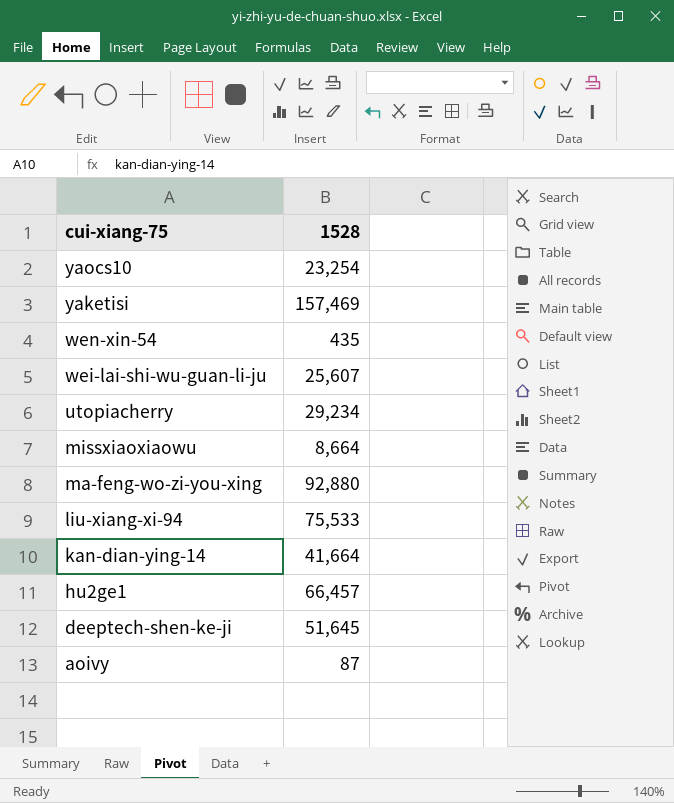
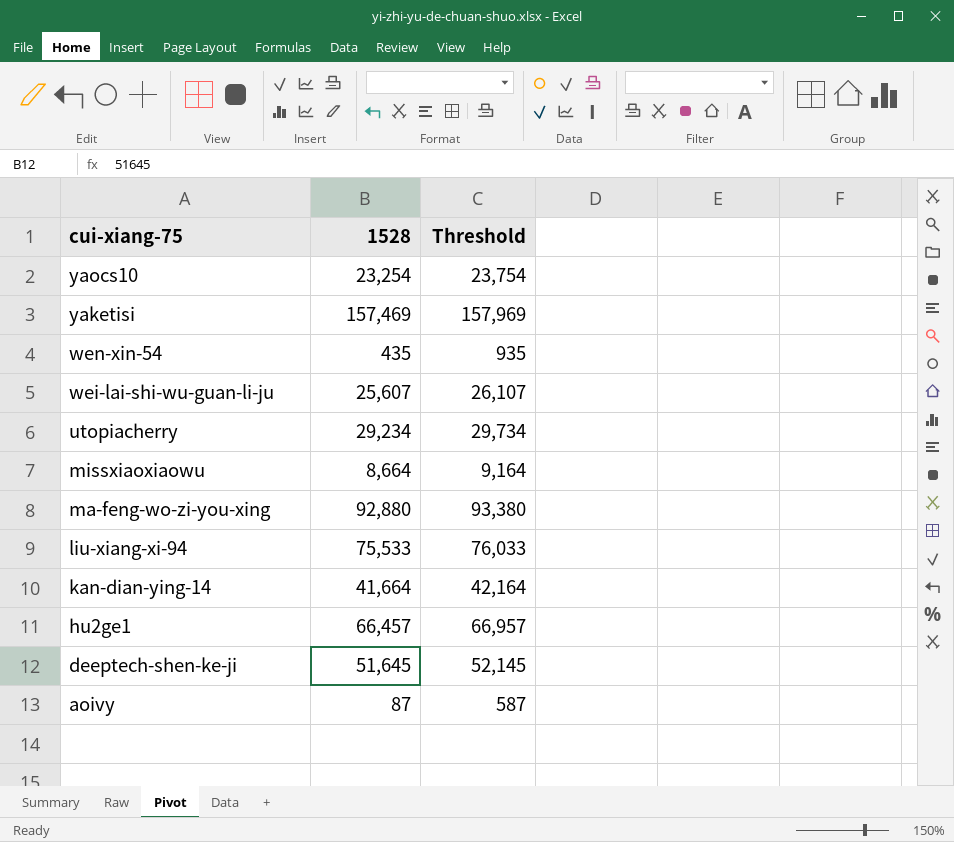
column Threshold | formula: none -> [1528] + 500

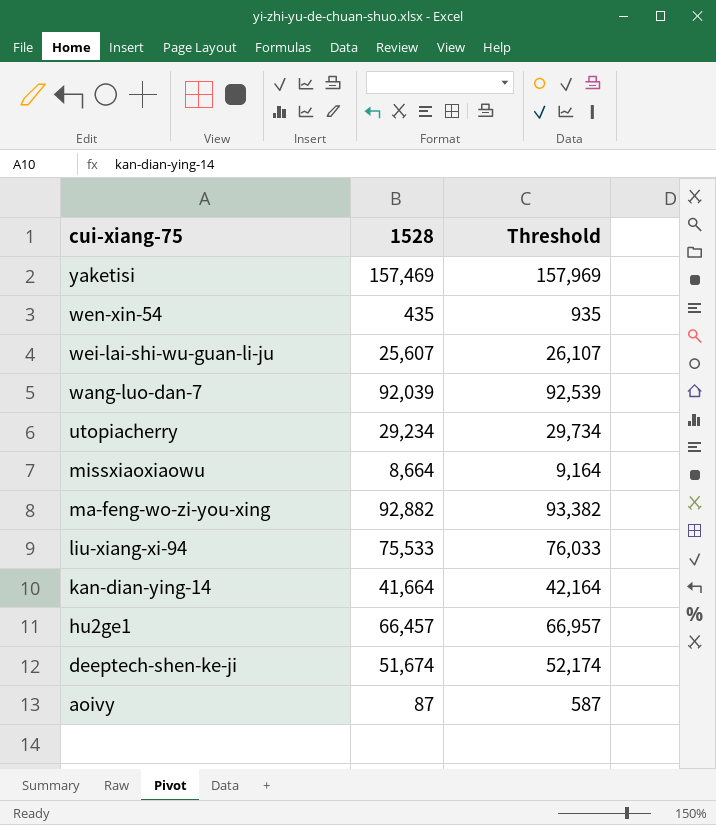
row yaocs10: 23,254 | 23,754 -> none
row wang-luo-dan-7: none -> 92,039 | 92,539
ma-feng-wo-zi-you-xing | 1528: 92,880 -> 92,882
ma-feng-wo-zi-you-xing | Threshold: 93,380 -> 93,382
deeptech-shen-ke-ji | 1528: 51,645 -> 51,674
deeptech-shen-ke-ji | Threshold: 52,145 -> 52,174

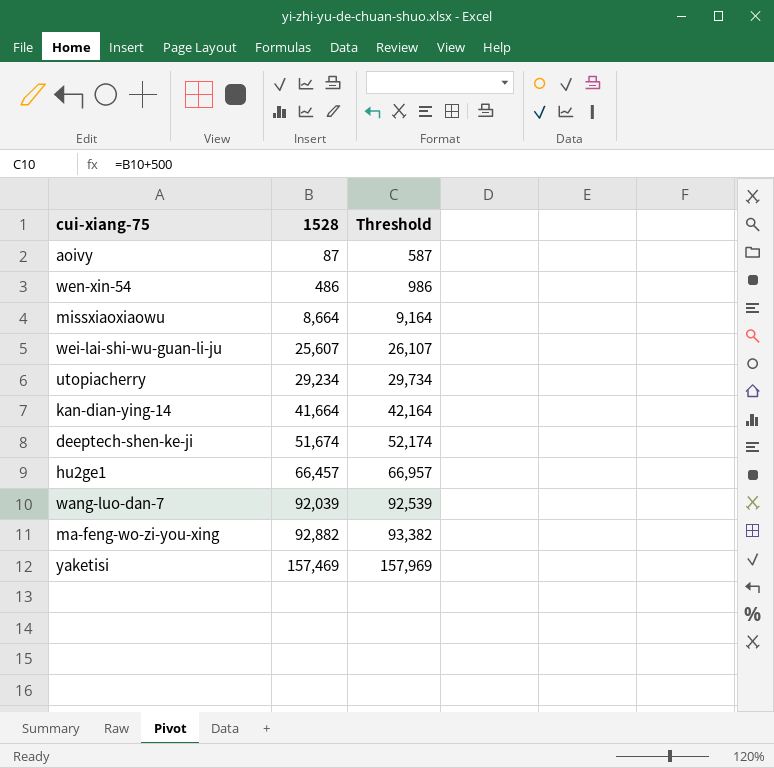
row order: cui-xiang-75 descending -> 1528 ascending
row liu-xiang-xi-94: 75,533 | 76,033 -> none
wen-xin-54 | 1528: 435 -> 486
wen-xin-54 | Threshold: 935 -> 986

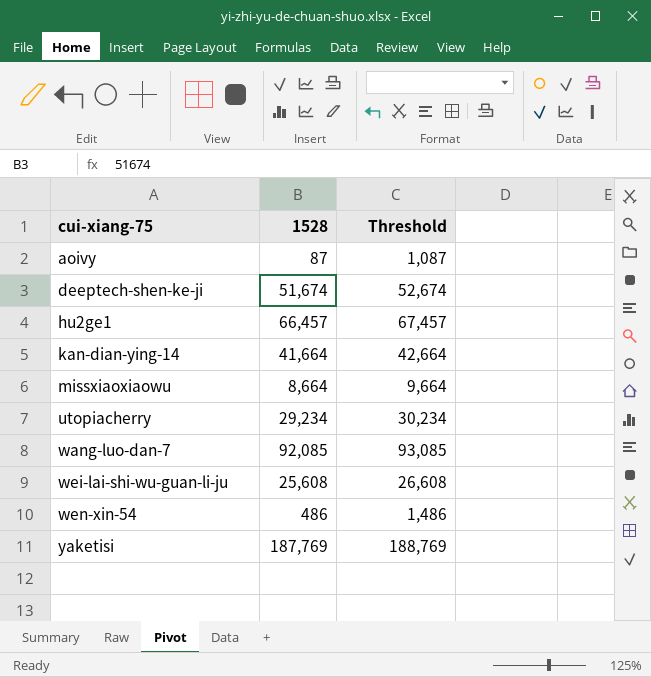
row order: 1528 ascending -> cui-xiang-75 ascending
column Threshold | formula: [1528] + 500 -> [1528] + 1000
row ma-feng-wo-zi-you-xing: 92,882 | 93,382 -> none
wang-luo-dan-7 | 1528: 92,039 -> 92,085
wei-lai-shi-wu-guan-li-ju | 1528: 25,607 -> 25,608
yaketisi | 1528: 157,469 -> 187,769

